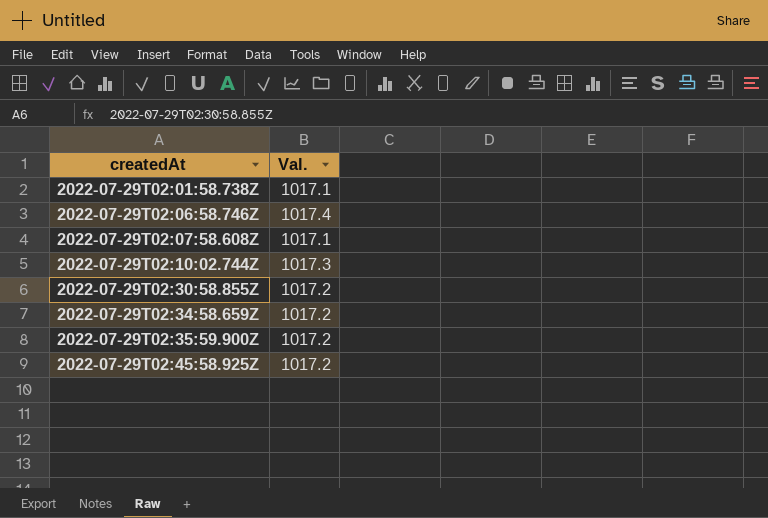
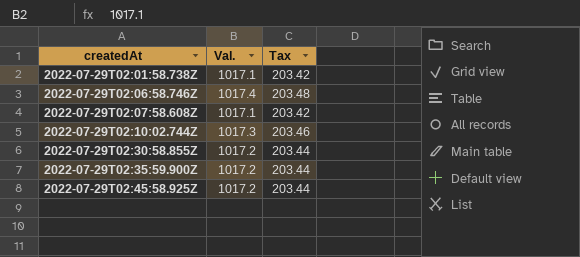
column Tax | formula: none -> [Val.] * 0.2
row 2022-07-29T02:34:58.659Z: 1017.2 -> none

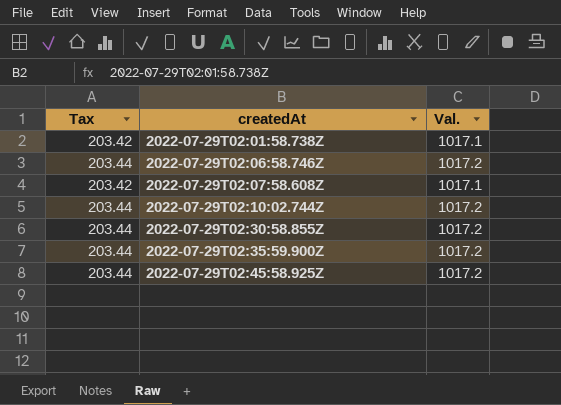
column Tax | position: 3 -> 1
2022-07-29T02:06:58.746Z | Tax: 203.48 -> 203.44
2022-07-29T02:06:58.746Z | Val.: 1017.4 -> 1017.2
2022-07-29T02:10:02.744Z | Tax: 203.46 -> 203.44
2022-07-29T02:10:02.744Z | Val.: 1017.3 -> 1017.2

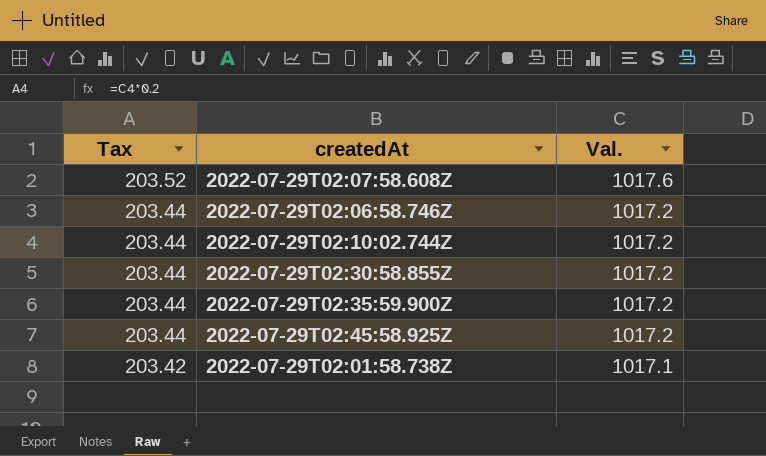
row order: createdAt ascending -> Tax descending
2022-07-29T02:07:58.608Z | Tax: 203.42 -> 203.52
2022-07-29T02:07:58.608Z | Val.: 1017.1 -> 1017.6

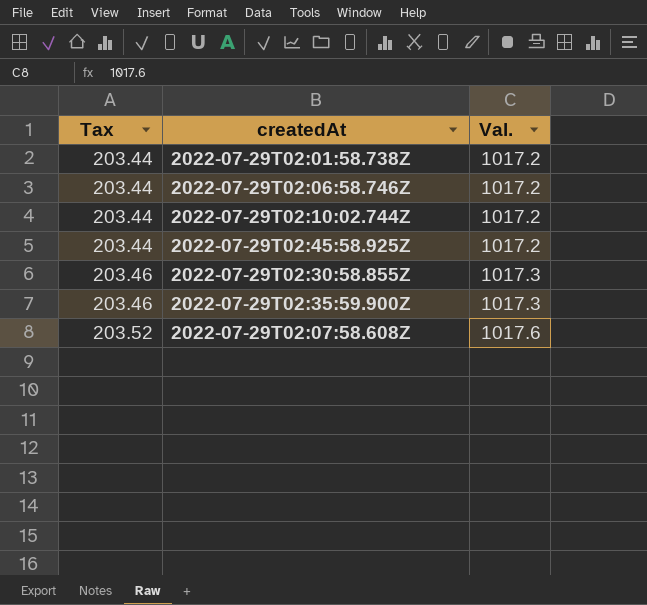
row order: Tax descending -> Tax ascending
2022-07-29T02:01:58.738Z | Tax: 203.42 -> 203.44
2022-07-29T02:01:58.738Z | Val.: 1017.1 -> 1017.2
2022-07-29T02:30:58.855Z | Tax: 203.44 -> 203.46
2022-07-29T02:30:58.855Z | Val.: 1017.2 -> 1017.3
2022-07-29T02:35:59.900Z | Tax: 203.44 -> 203.46
2022-07-29T02:35:59.900Z | Val.: 1017.2 -> 1017.3

